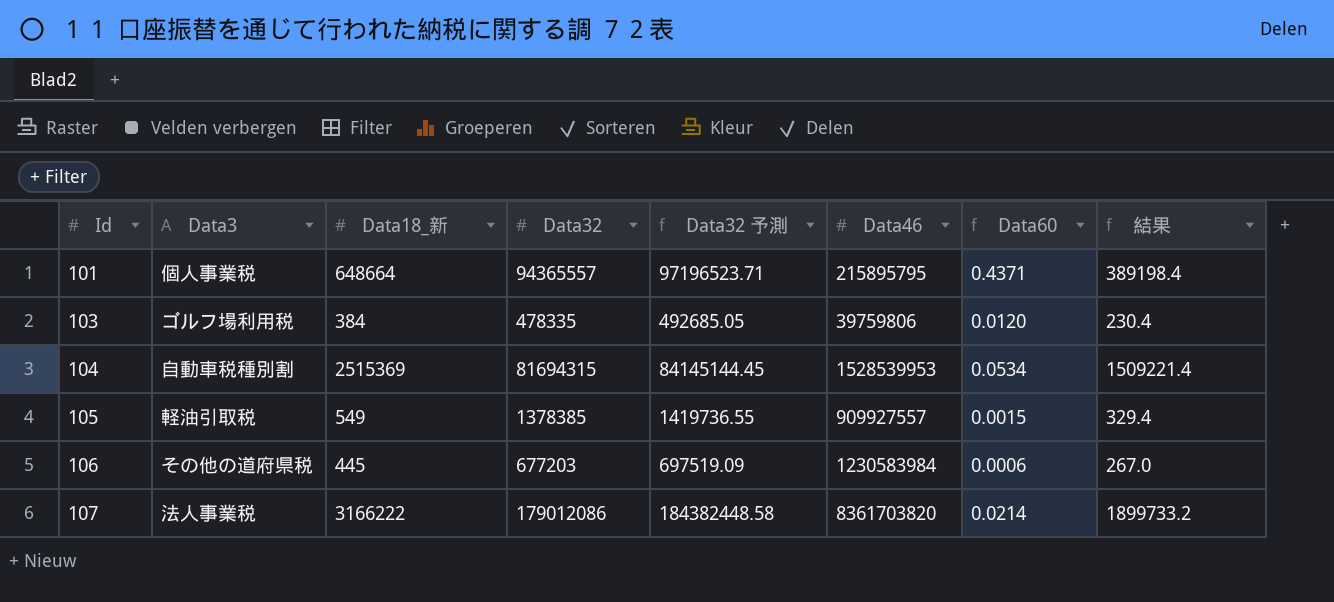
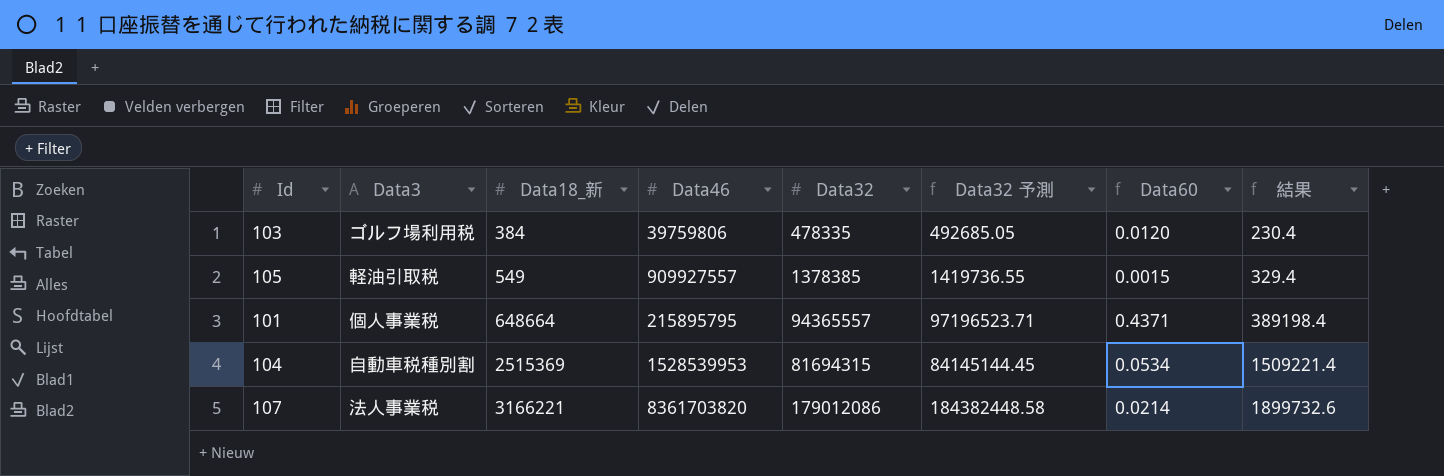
row order: Id ascending -> Data18_新 ascending
column Data46 | position: 6 -> 4
row 106: その他の道府県税 | 445 | 677203 | 697519.09 | 1230583984 | 0.0006 | 267.0 -> none
107 | Data18_新: 3166222 -> 3166221
107 | 結果: 1899733.2 -> 1899732.6

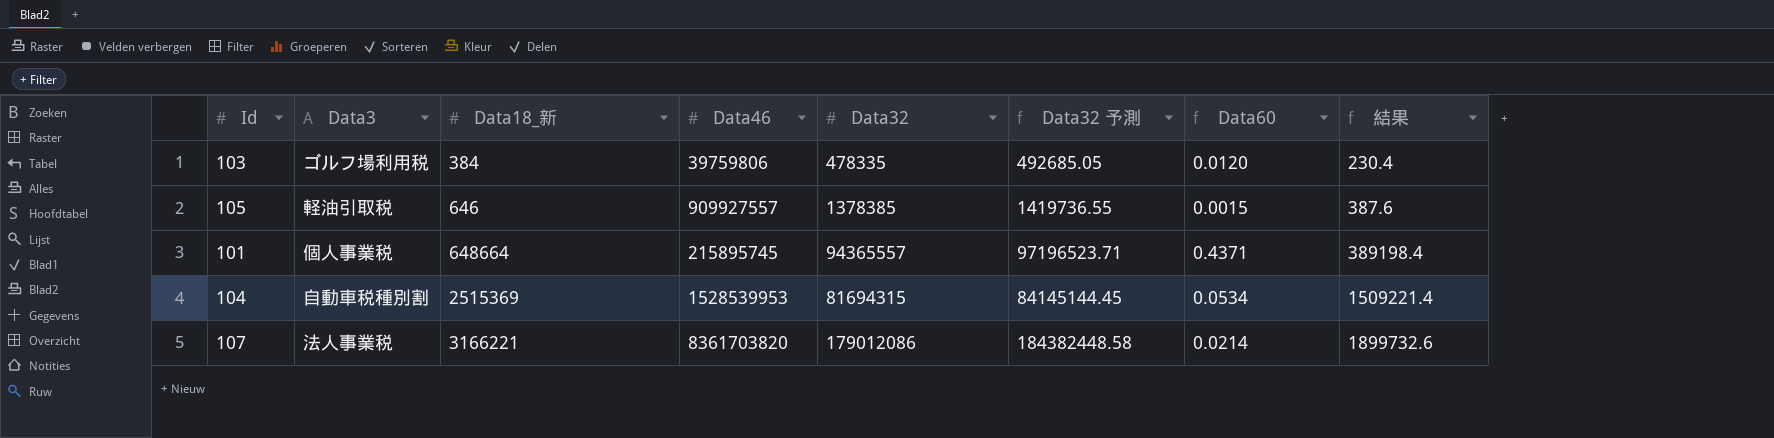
105 | Data18_新: 549 -> 646
105 | 結果: 329.4 -> 387.6
101 | Data46: 215895795 -> 215895745

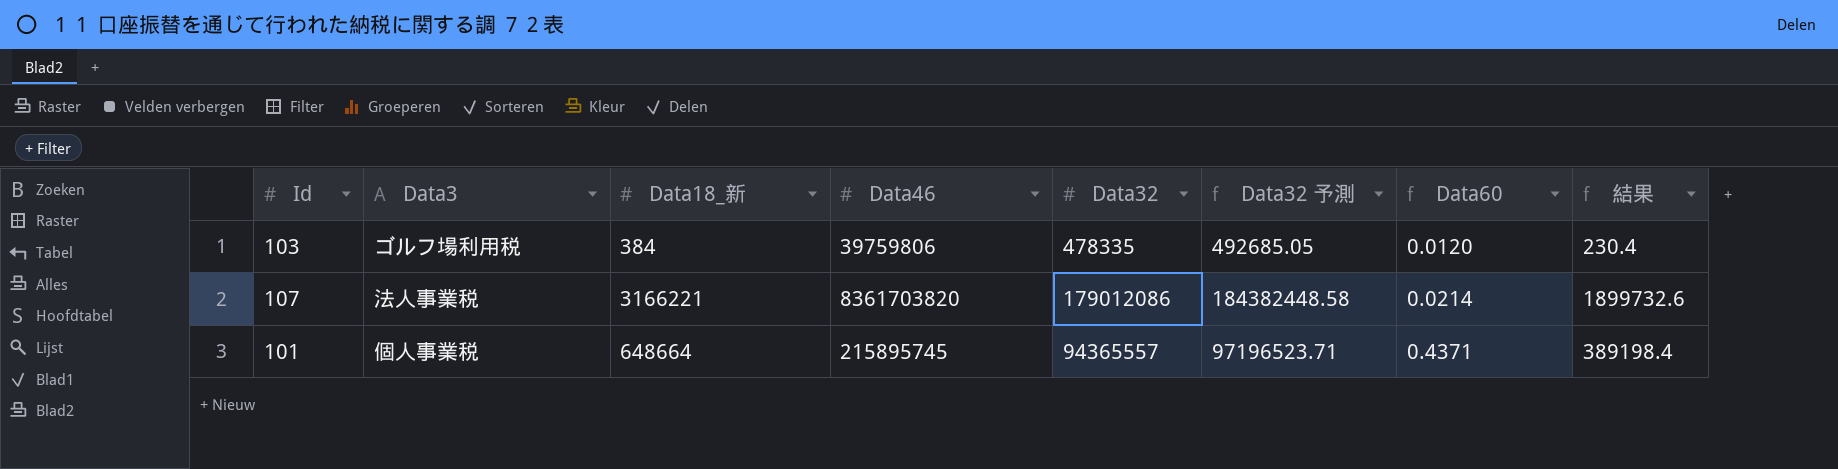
row order: Data18_新 ascending -> Data60 ascending
row 105: 軽油引取税 | 646 | 909927557 | 1378385 | 1419736.55 | 0.0015 | 387.6 -> none
row 104: 自動車税種別割 | 2515369 | 1528539953 | 81694315 | 84145144.45 | 0.0534 | 1509221.4 -> none

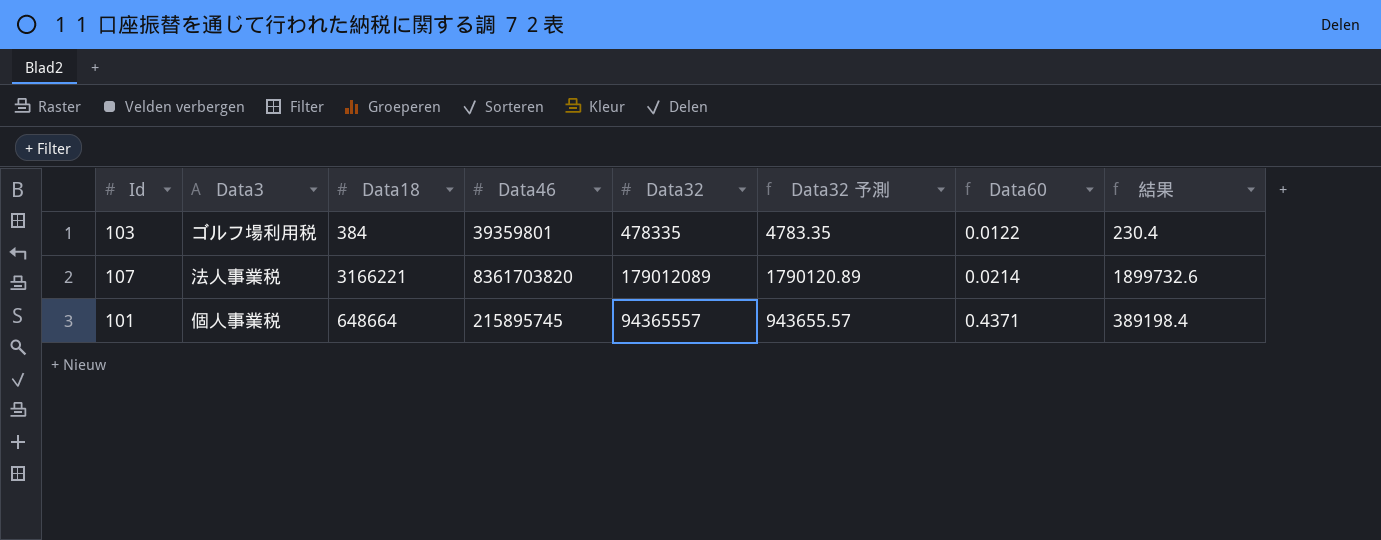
column name: Data18_新 -> Data18
column Data32 予測 | formula: [Data32] * 1.03 -> [Data32] * 0.01
103 | Data46: 39759806 -> 39359801
103 | Data60: 0.0120 -> 0.0122
107 | Data32: 179012086 -> 179012089

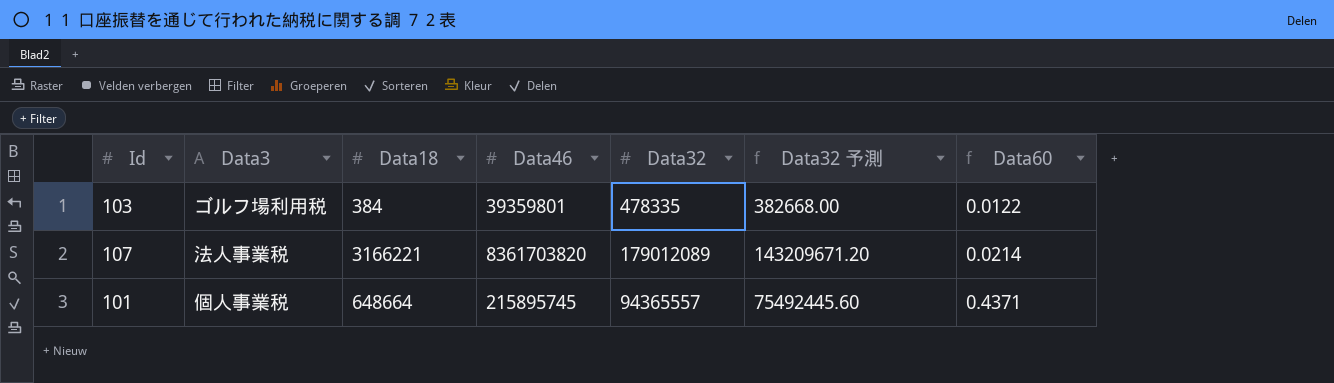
column 結果 | formula: [Data18] * 0.6 -> none
column Data32 予測 | formula: [Data32] * 0.01 -> [Data32] * 0.8

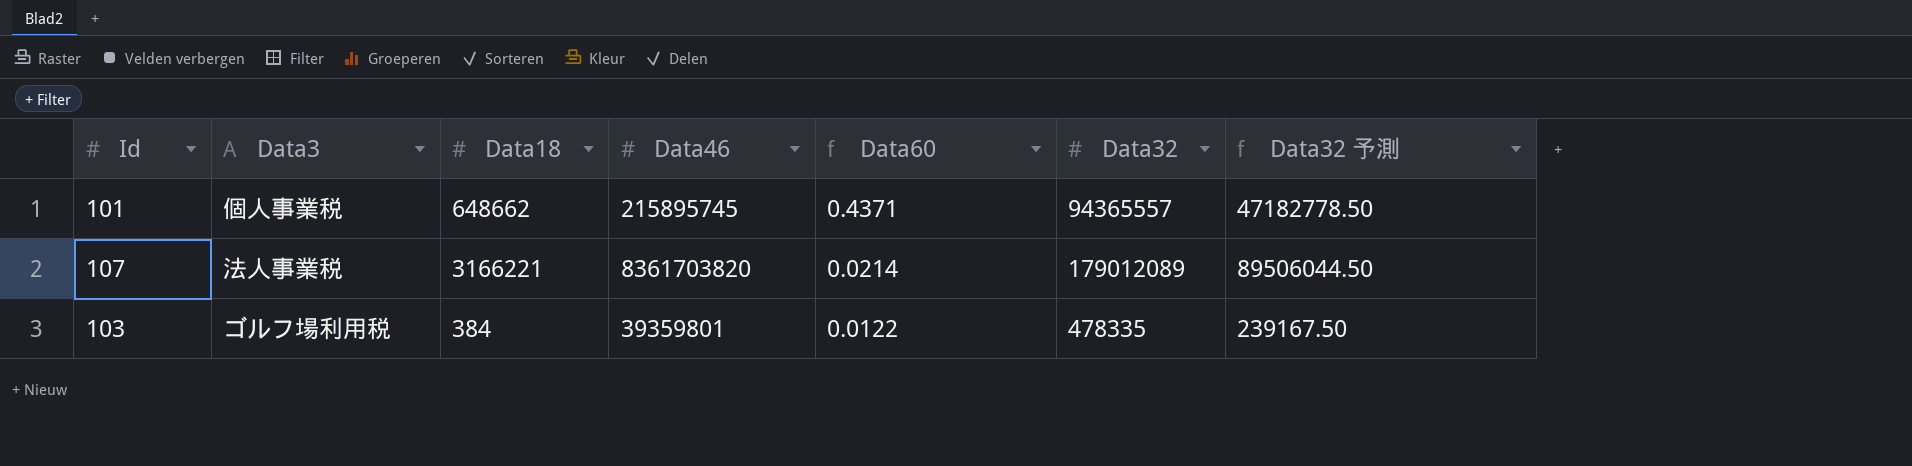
row order: Data60 ascending -> Data60 descending
column Data60 | position: 7 -> 5
column Data32 予測 | formula: [Data32] * 0.8 -> [Data32] * 0.5
101 | Data18: 648664 -> 648662

